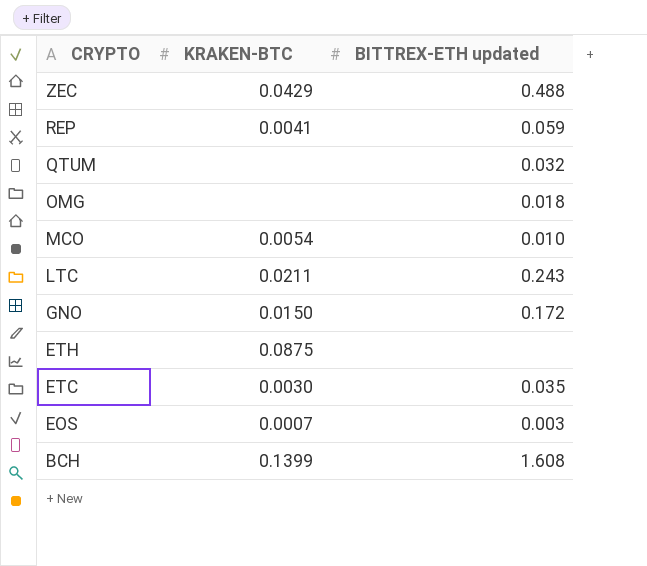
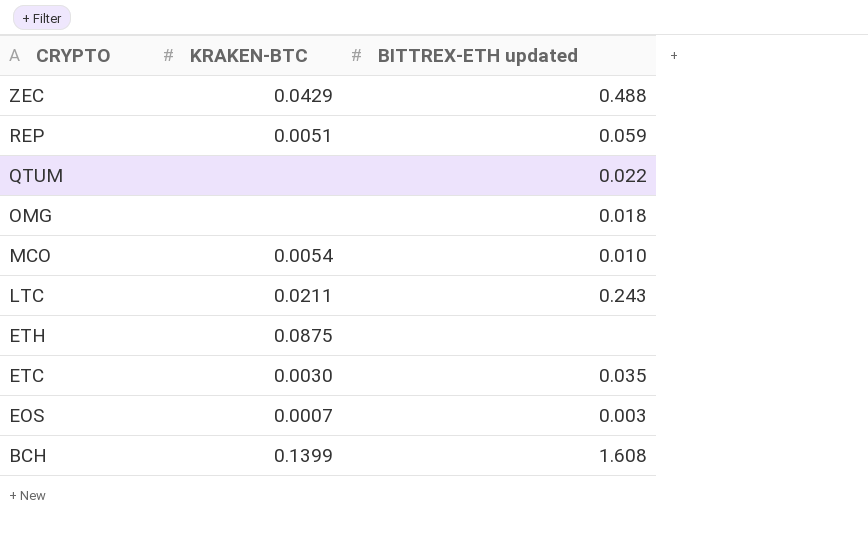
row GNO: 0.0150 | 0.172 -> none
REP | KRAKEN-BTC: 0.0041 -> 0.0051
QTUM | BITTREX-ETH updated: 0.032 -> 0.022

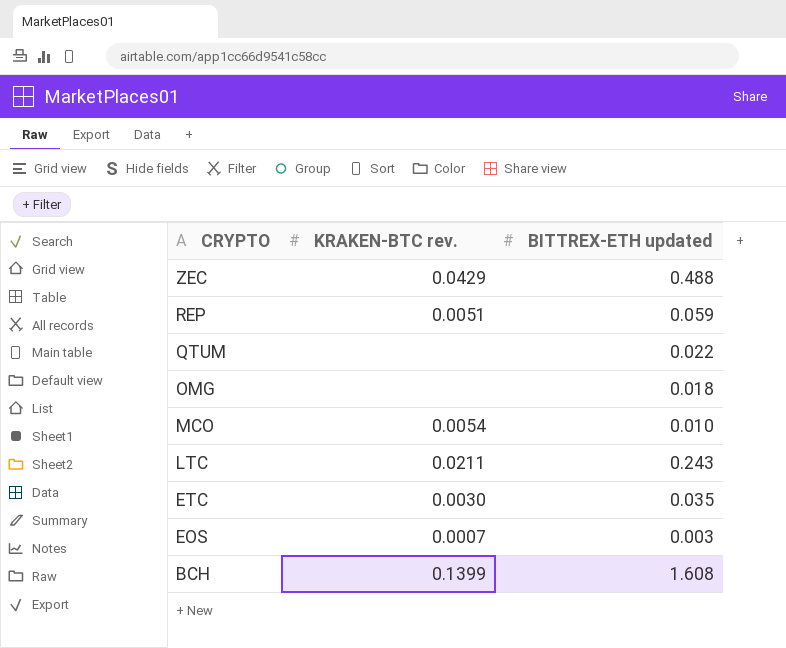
column name: KRAKEN-BTC -> KRAKEN-BTC rev.
row ETH: 0.0875 | none -> none

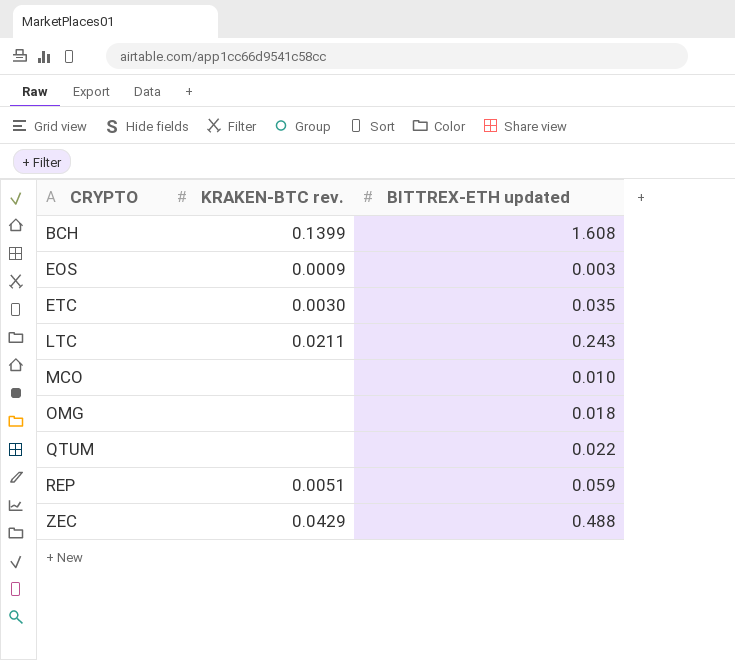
row order: CRYPTO descending -> CRYPTO ascending
EOS | KRAKEN-BTC rev.: 0.0007 -> 0.0009
MCO | KRAKEN-BTC rev.: 0.0054 -> none

